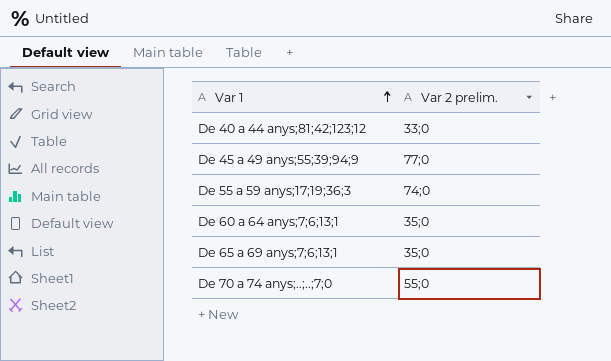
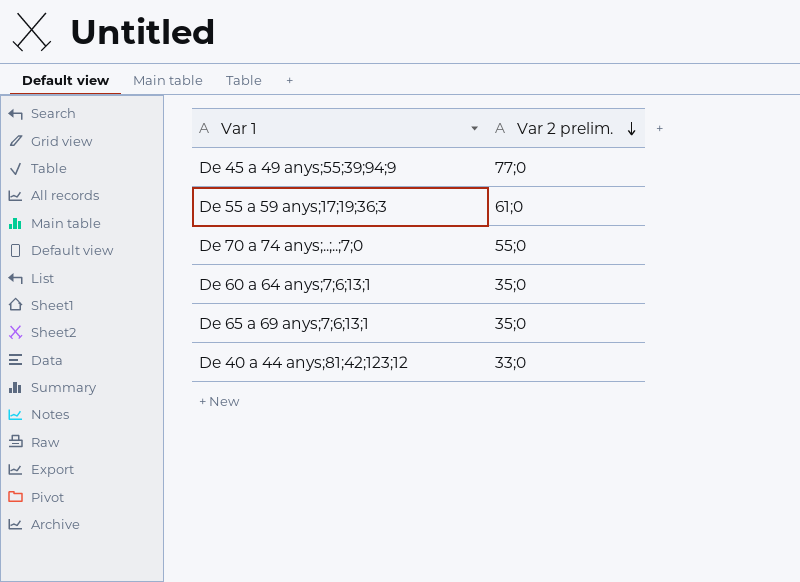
row order: Var 1 ascending -> Var 2 prelim. descending
De 55 a 59 anys;17;19;36;3 | Var 2 prelim.: 74;0 -> 61;0

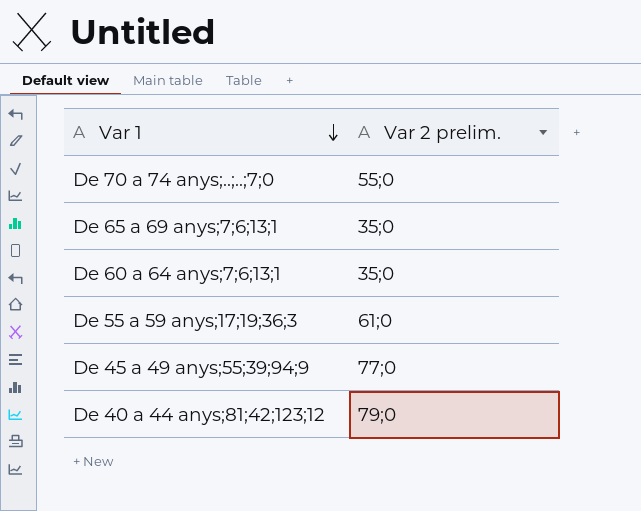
row order: Var 2 prelim. descending -> Var 1 descending
De 40 a 44 anys;81;42;123;12 | Var 2 prelim.: 33;0 -> 79;0

